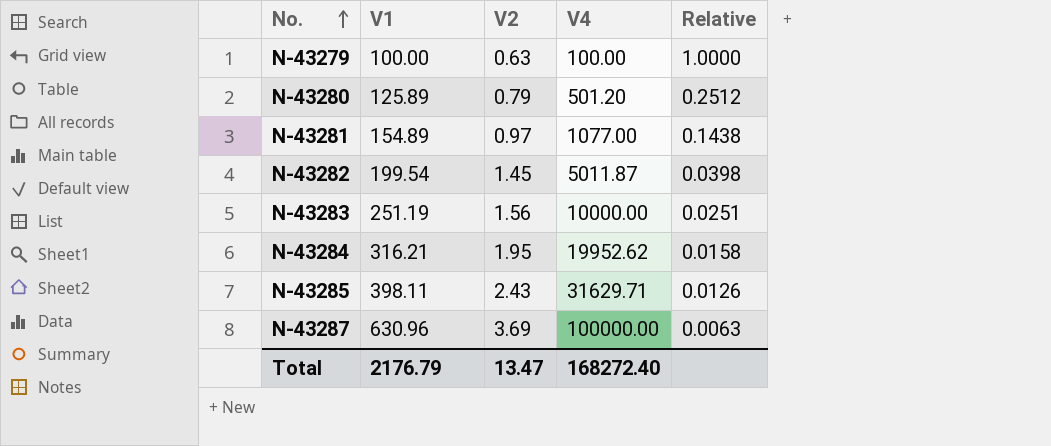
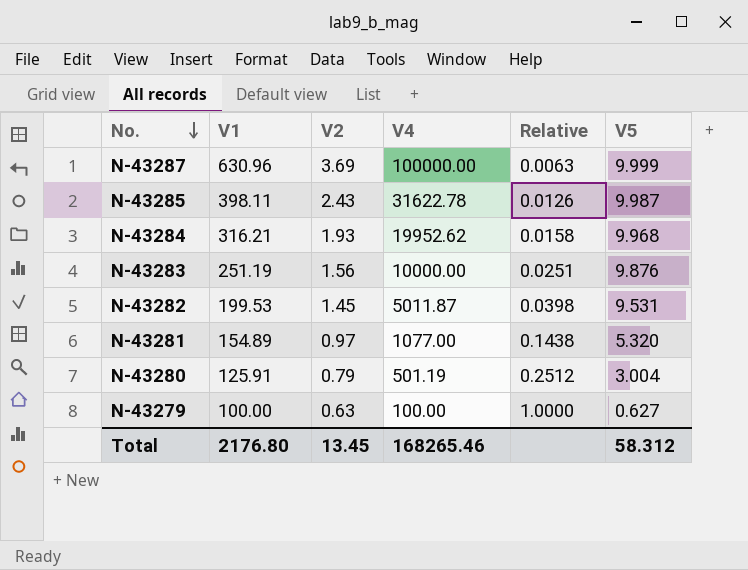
row order: No. ascending -> No. descending
column V5 | position: none -> 6
N-43285 | V4: 31629.71 -> 31622.78
N-43284 | V2: 1.95 -> 1.93
N-43282 | V1: 199.54 -> 199.53
N-43280 | V1: 125.89 -> 125.91
N-43280 | V4: 501.20 -> 501.19
Total | V1: 2176.79 -> 2176.80
Total | V2: 13.47 -> 13.45
Total | V4: 168272.40 -> 168265.46

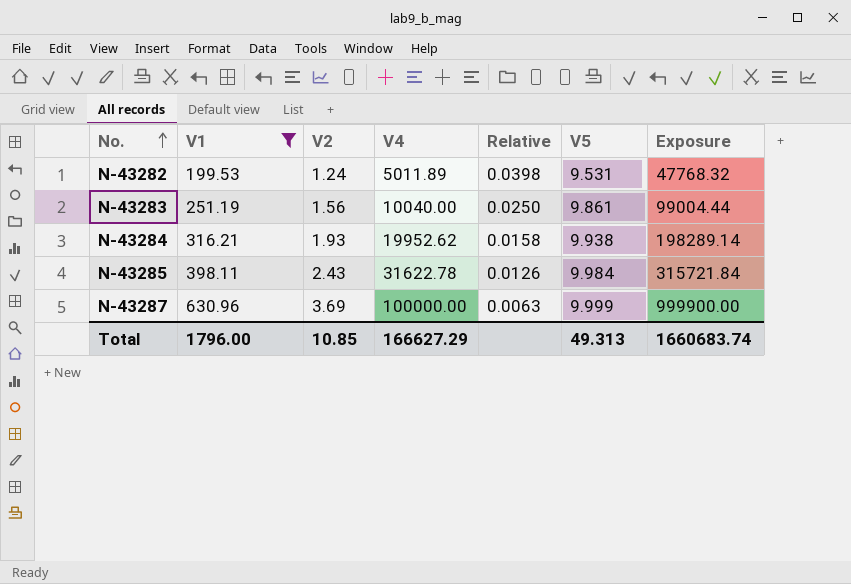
filter: none -> V1 >= 199.53
row order: No. descending -> No. ascending
column Exposure | formula: none -> [V4] * [V5]
N-43282 | V2: 1.45 -> 1.24
N-43282 | V4: 5011.87 -> 5011.89
N-43283 | V4: 10000.00 -> 10040.00
N-43283 | Relative: 0.0251 -> 0.0250
N-43283 | V5: 9.876 -> 9.861
N-43284 | V5: 9.968 -> 9.938
N-43285 | V5: 9.987 -> 9.984
Total | V1: 2176.80 -> 1796.00
Total | V2: 13.45 -> 10.85
Total | V4: 168265.46 -> 166627.29
Total | V5: 58.312 -> 49.313

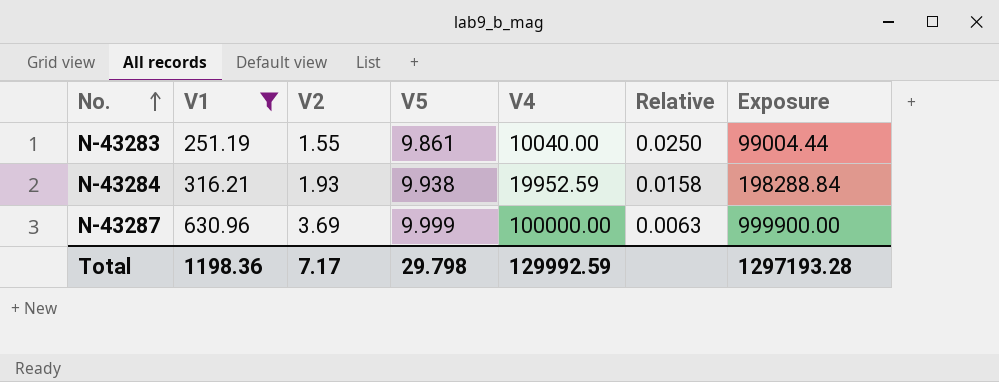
column V5 | position: 6 -> 4
row N-43282: 199.53 | 1.24 | 5011.89 | 0.0398 | 9.531 | 47768.32 -> none
row N-43285: 398.11 | 2.43 | 31622.78 | 0.0126 | 9.984 | 315721.84 -> none
N-43283 | V2: 1.56 -> 1.55
N-43284 | V4: 19952.62 -> 19952.59
N-43284 | Exposure: 198289.14 -> 198288.84
Total | V1: 1796.00 -> 1198.36
Total | V2: 10.85 -> 7.17
Total | V5: 49.313 -> 29.798
Total | V4: 166627.29 -> 129992.59
Total | Exposure: 1660683.74 -> 1297193.28

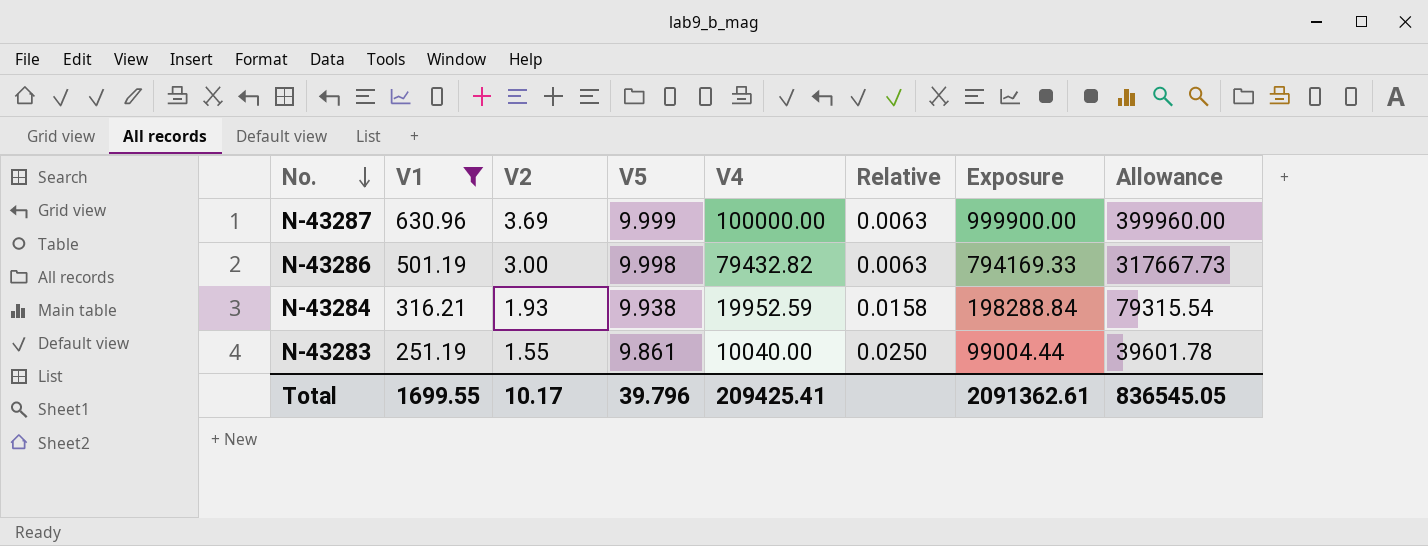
row order: No. ascending -> No. descending
column Allowance | formula: none -> [Exposure] * 0.4
row N-43286: none -> 501.19 | 3.00 | 9.998 | 79432.82 | 0.0063 | 794169.33 | 317667.73
Total | V1: 1198.36 -> 1699.55
Total | V2: 7.17 -> 10.17
Total | V5: 29.798 -> 39.796
Total | V4: 129992.59 -> 209425.41
Total | Exposure: 1297193.28 -> 2091362.61

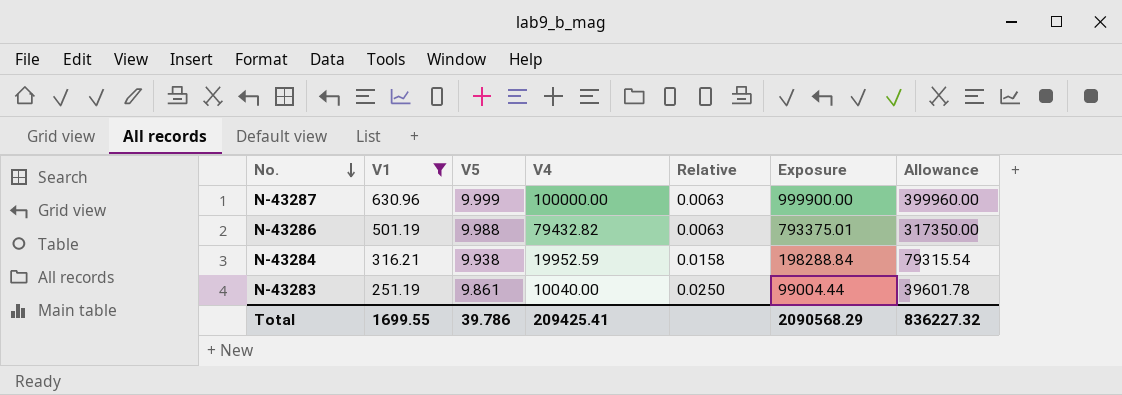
column V2 | position: 3 -> none
N-43286 | V5: 9.998 -> 9.988
N-43286 | Exposure: 794169.33 -> 793375.01
N-43286 | Allowance: 317667.73 -> 317350.00
Total | V5: 39.796 -> 39.786
Total | Exposure: 2091362.61 -> 2090568.29
Total | Allowance: 836545.05 -> 836227.32

